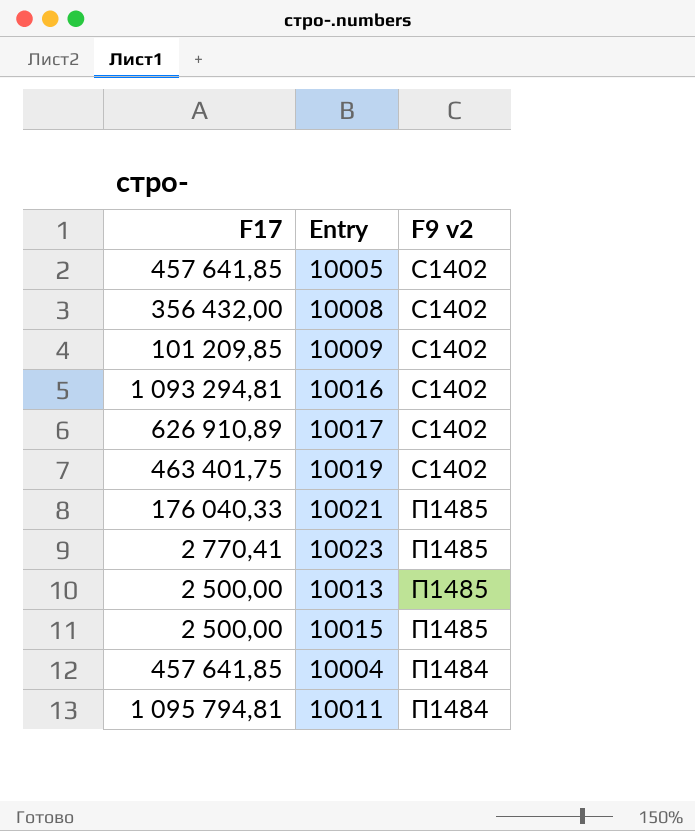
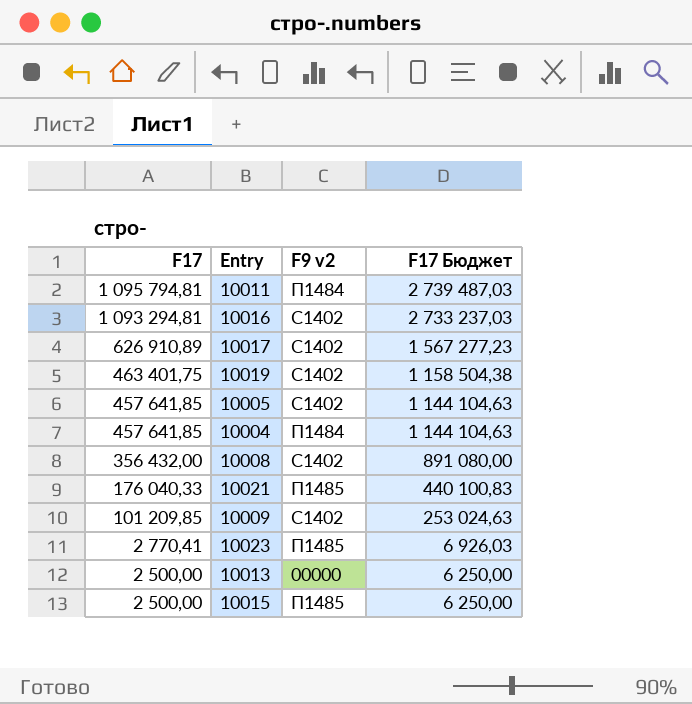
row order: F9 v2 descending -> F17 descending
column F17 Бюджет | formula: none -> [F17] * 2,5
10013 | F9 v2: П1485 -> 00000

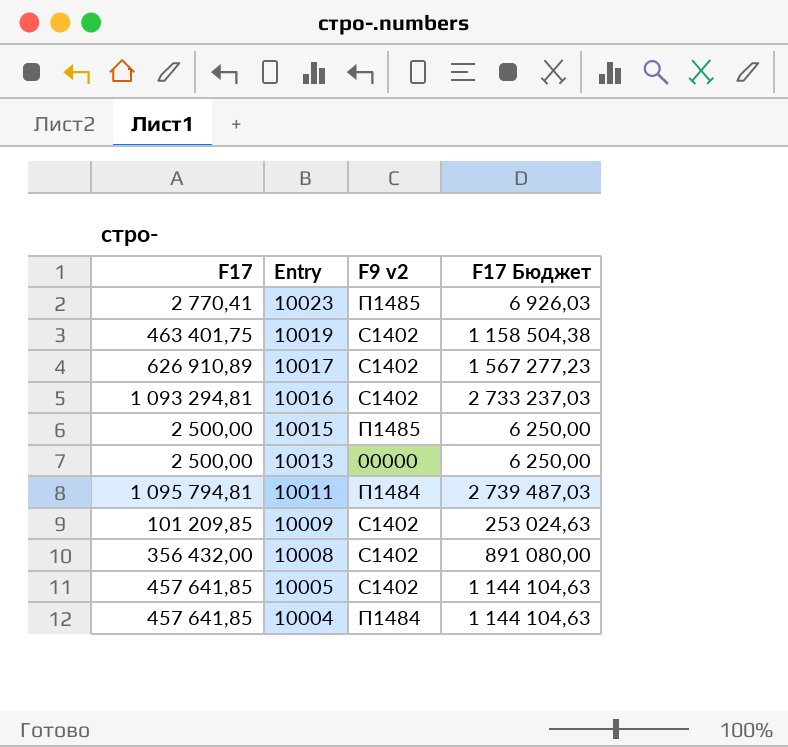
row order: F17 descending -> Entry descending
row 10021: 176 040,33 | П1485 | 440 100,83 -> none

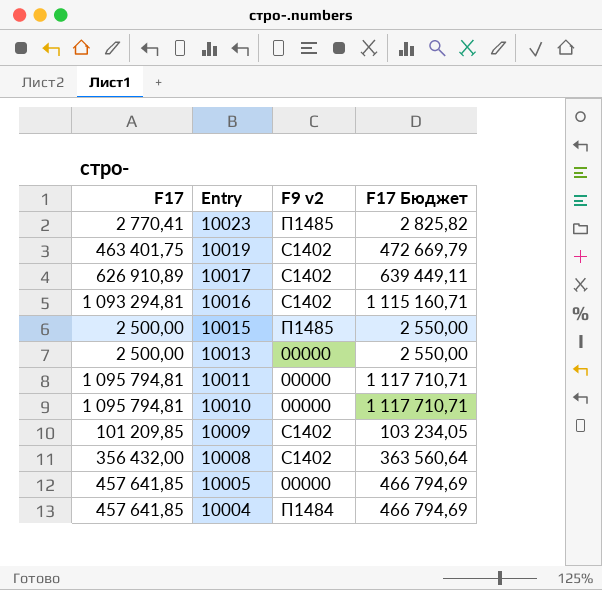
column F17 Бюджет | formula: [F17] * 2,5 -> [F17] * 1,02
10011 | F9 v2: П1484 -> 00000
row 10010: none -> 1 095 794,81 | 00000 | 1 117 710,71
10005 | F9 v2: С1402 -> 00000

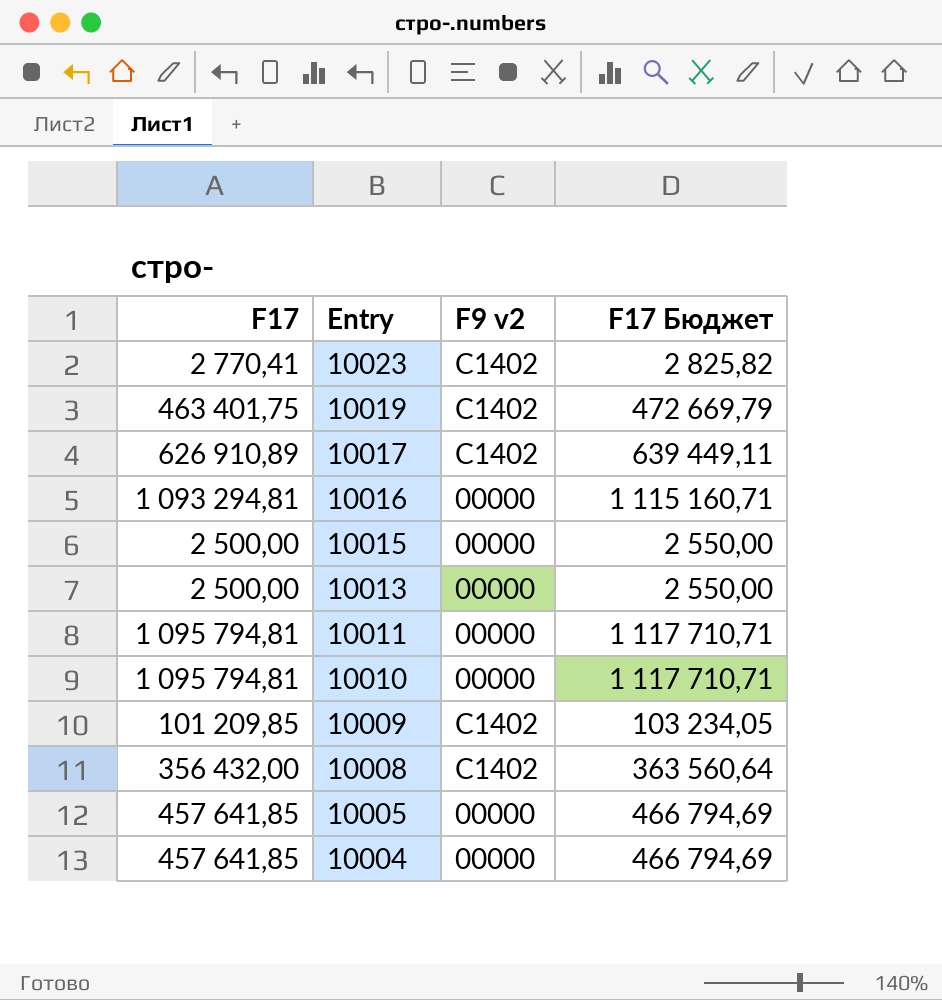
10023 | F9 v2: П1485 -> С1402
10016 | F9 v2: С1402 -> 00000
10015 | F9 v2: П1485 -> 00000
10004 | F9 v2: П1484 -> 00000

